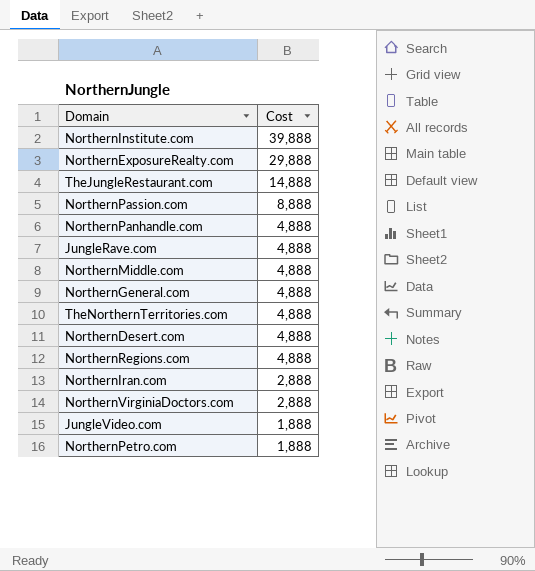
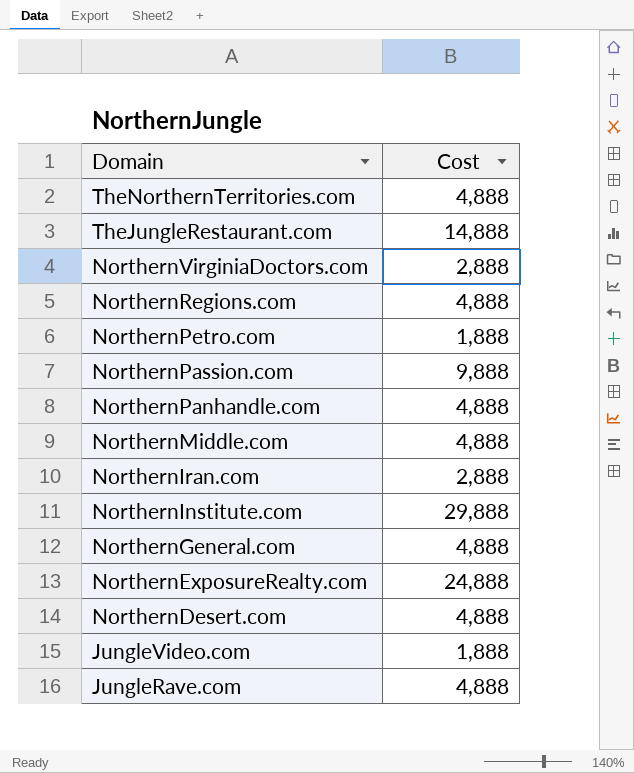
row order: Cost descending -> Domain descending
NorthernPassion.com | Cost: 8,888 -> 9,888
NorthernInstitute.com | Cost: 39,888 -> 29,888
NorthernExposureRealty.com | Cost: 29,888 -> 24,888

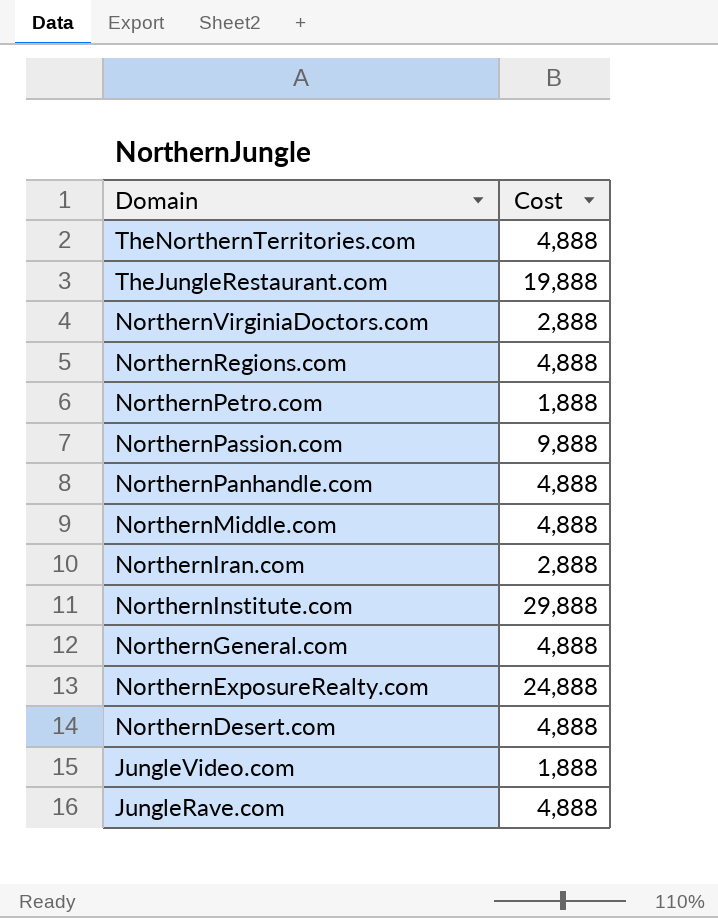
TheJungleRestaurant.com | Cost: 14,888 -> 19,888

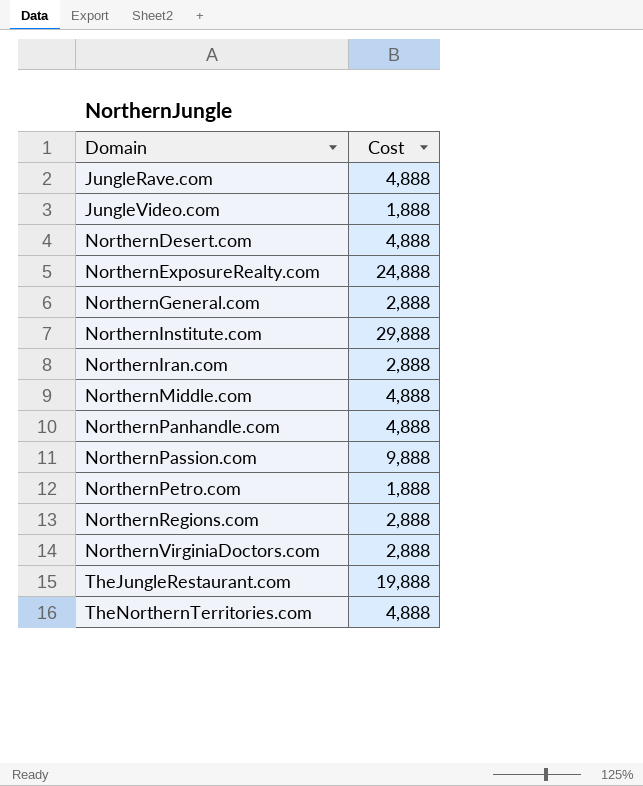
row order: Domain descending -> Domain ascending
NorthernGeneral.com | Cost: 4,888 -> 2,888
NorthernRegions.com | Cost: 4,888 -> 2,888

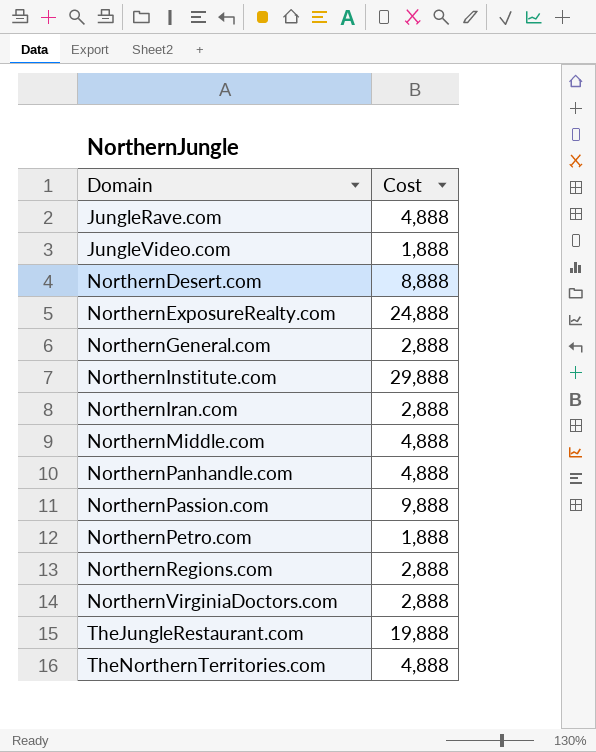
NorthernDesert.com | Cost: 4,888 -> 8,888

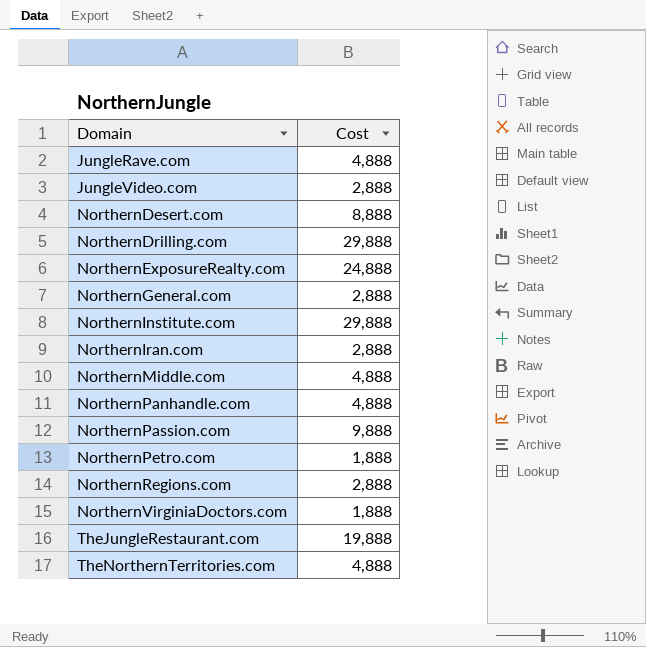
JungleVideo.com | Cost: 1,888 -> 2,888
row NorthernDrilling.com: none -> 29,888
NorthernVirginiaDoctors.com | Cost: 2,888 -> 1,888

